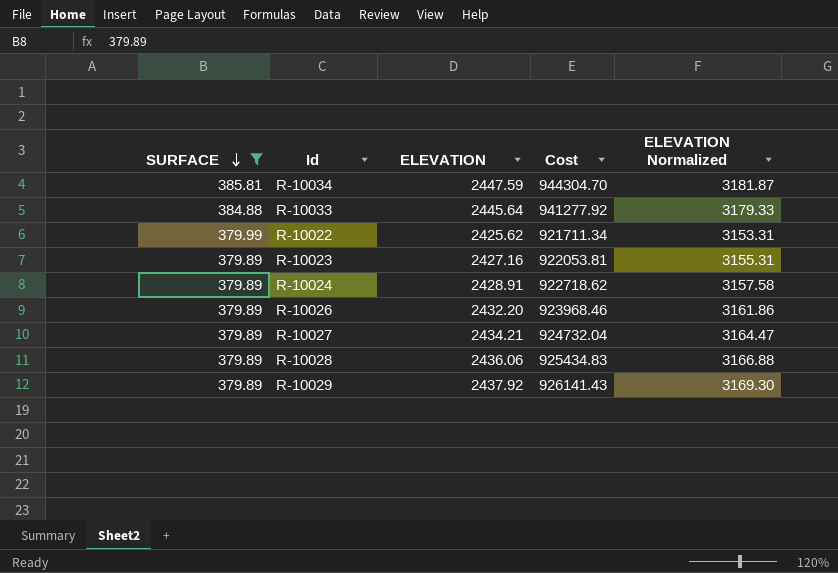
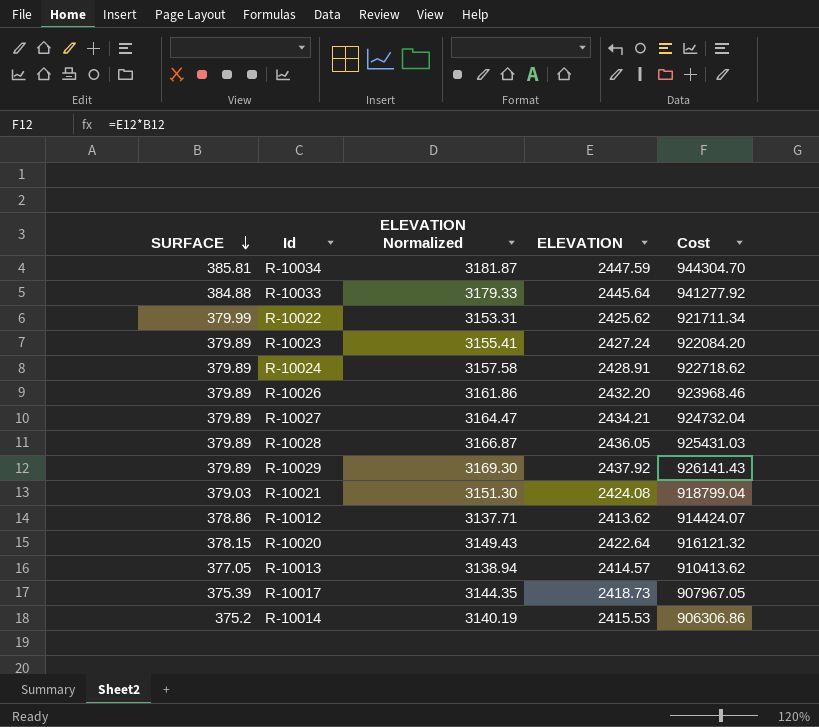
filter: SURFACE >= 379.89 -> none
column ELEVATION Normalized | position: 5 -> 3
R-10023 | ELEVATION Normalized: 3155.31 -> 3155.41
R-10023 | ELEVATION: 2427.16 -> 2427.24
R-10023 | Cost: 922053.81 -> 922084.20
R-10028 | ELEVATION Normalized: 3166.88 -> 3166.87
R-10028 | ELEVATION: 2436.06 -> 2436.05
R-10028 | Cost: 925434.83 -> 925431.03

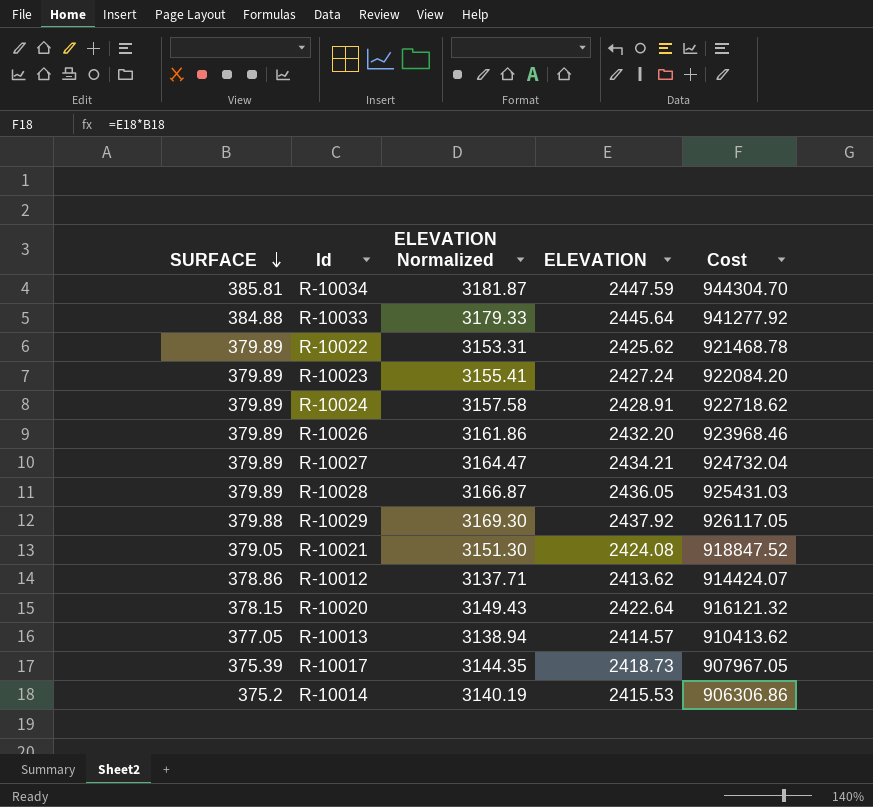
R-10022 | SURFACE: 379.99 -> 379.89
R-10022 | Cost: 921711.34 -> 921468.78
R-10029 | SURFACE: 379.89 -> 379.88
R-10029 | Cost: 926141.43 -> 926117.05
R-10021 | SURFACE: 379.03 -> 379.05
R-10021 | Cost: 918799.04 -> 918847.52

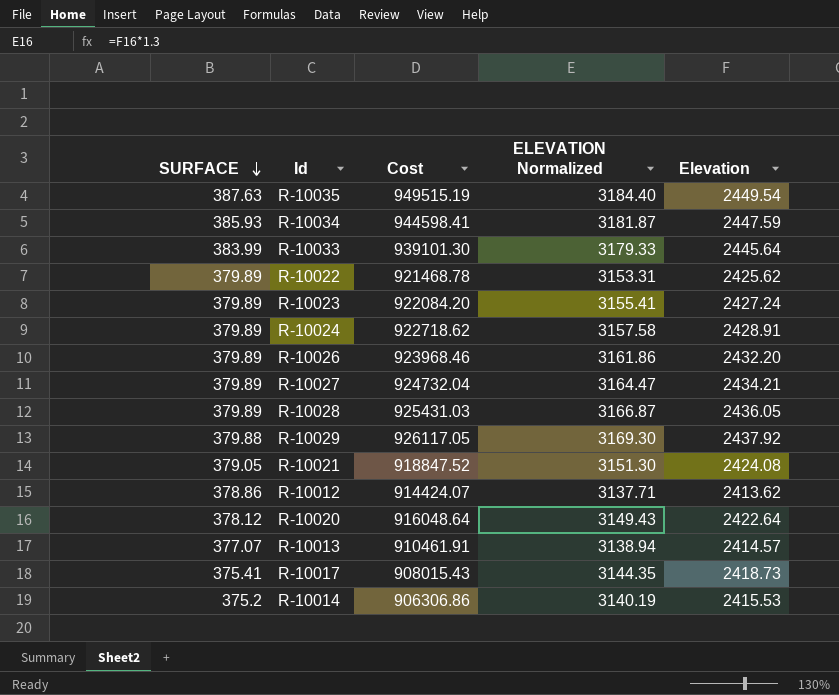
column Cost | position: 5 -> 3
column name: ELEVATION -> Elevation
row R-10035: none -> 387.63 | 949515.19 | 3184.40 | 2449.54
R-10034 | SURFACE: 385.81 -> 385.93
R-10034 | Cost: 944304.70 -> 944598.41
R-10033 | SURFACE: 384.88 -> 383.99
R-10033 | Cost: 941277.92 -> 939101.30
R-10020 | SURFACE: 378.15 -> 378.12
R-10020 | Cost: 916121.32 -> 916048.64
R-10013 | SURFACE: 377.05 -> 377.07
R-10013 | Cost: 910413.62 -> 910461.91
R-10017 | SURFACE: 375.39 -> 375.41
R-10017 | Cost: 907967.05 -> 908015.43

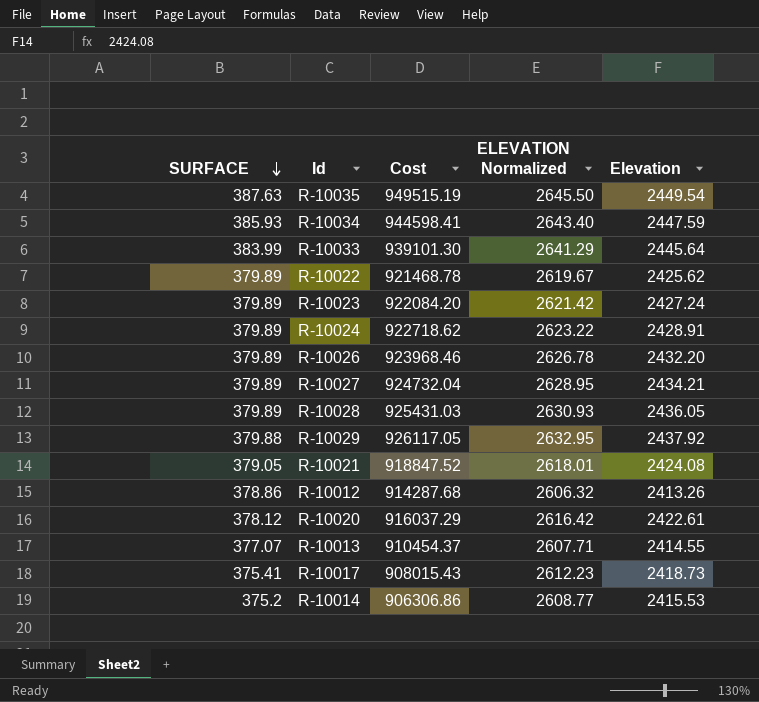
column ELEVATION Normalized | formula: [Elevation] * 1.3 -> [Elevation] * 1.08
R-10012 | Cost: 914424.07 -> 914287.68
R-10012 | Elevation: 2413.62 -> 2413.26
R-10020 | Cost: 916048.64 -> 916037.29
R-10020 | Elevation: 2422.64 -> 2422.61
R-10013 | Cost: 910461.91 -> 910454.37
R-10013 | Elevation: 2414.57 -> 2414.55

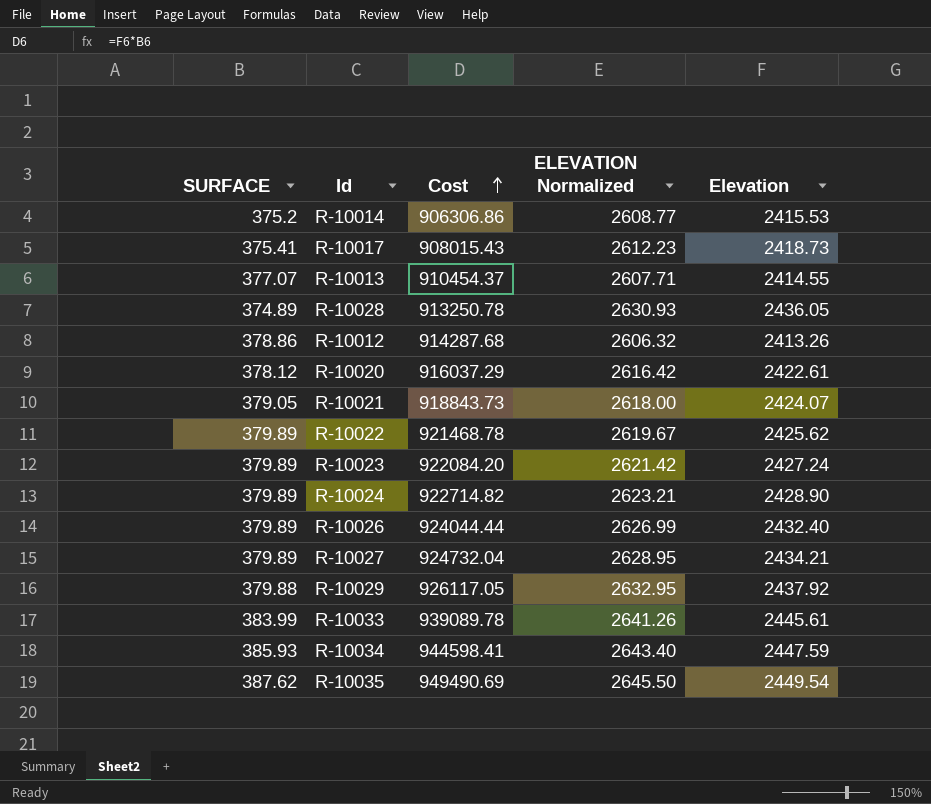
row order: SURFACE descending -> Cost ascending
R-10028 | SURFACE: 379.89 -> 374.89
R-10028 | Cost: 925431.03 -> 913250.78
R-10021 | Cost: 918847.52 -> 918843.73
R-10021 | ELEVATION Normalized: 2618.01 -> 2618.00
R-10021 | Elevation: 2424.08 -> 2424.07
R-10024 | Cost: 922718.62 -> 922714.82
R-10024 | ELEVATION Normalized: 2623.22 -> 2623.21
R-10024 | Elevation: 2428.91 -> 2428.90
R-10026 | Cost: 923968.46 -> 924044.44
R-10026 | ELEVATION Normalized: 2626.78 -> 2626.99
R-10026 | Elevation: 2432.20 -> 2432.40
R-10033 | Cost: 939101.30 -> 939089.78
R-10033 | ELEVATION Normalized: 2641.29 -> 2641.26
R-10033 | Elevation: 2445.64 -> 2445.61
R-10035 | SURFACE: 387.63 -> 387.62
R-10035 | Cost: 949515.19 -> 949490.69

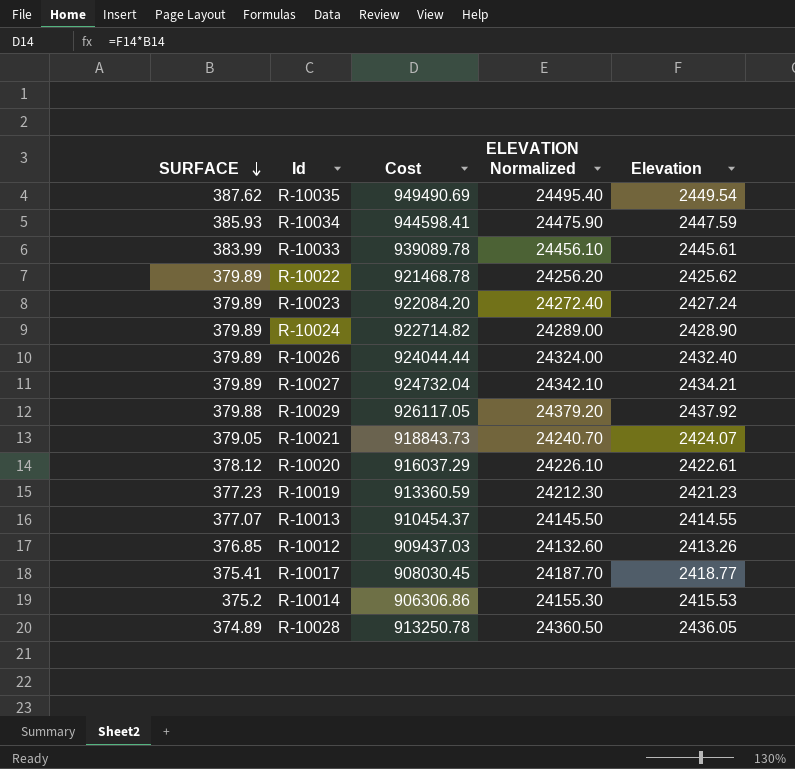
row order: Cost ascending -> SURFACE descending
column ELEVATION Normalized | formula: [Elevation] * 1.08 -> [Elevation] * 10
row R-10019: none -> 377.23 | 913360.59 | 24212.30 | 2421.23
R-10012 | SURFACE: 378.86 -> 376.85
R-10012 | Cost: 914287.68 -> 909437.03
R-10017 | Cost: 908015.43 -> 908030.45
R-10017 | Elevation: 2418.73 -> 2418.77

